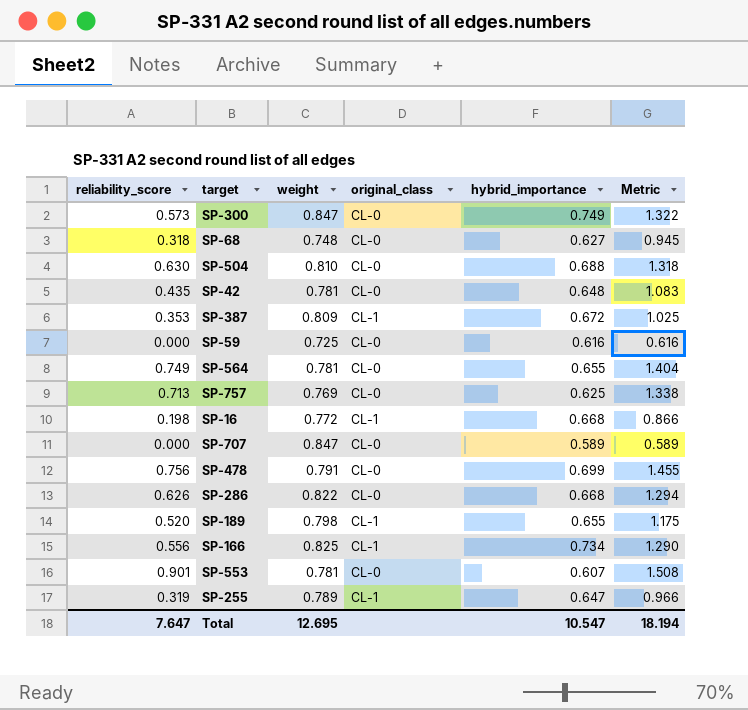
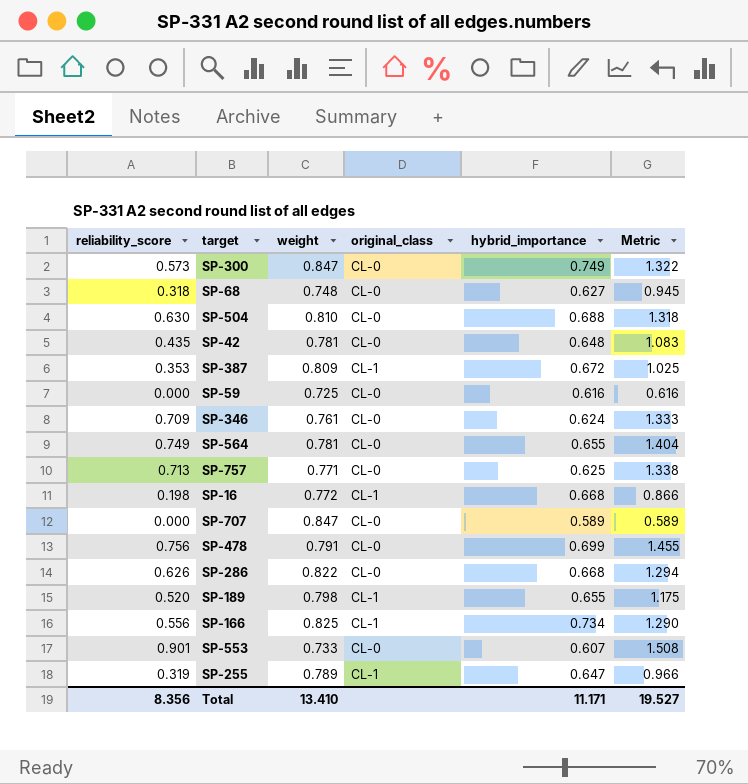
row SP-346: none -> 0.709 | 0.761 | CL-0 | 0.624 | 1.333
SP-757 | weight: 0.769 -> 0.771
SP-553 | weight: 0.781 -> 0.733
Total | reliability_score: 7.647 -> 8.356
Total | weight: 12.695 -> 13.410
Total | hybrid_importance: 10.547 -> 11.171
Total | Metric: 18.194 -> 19.527

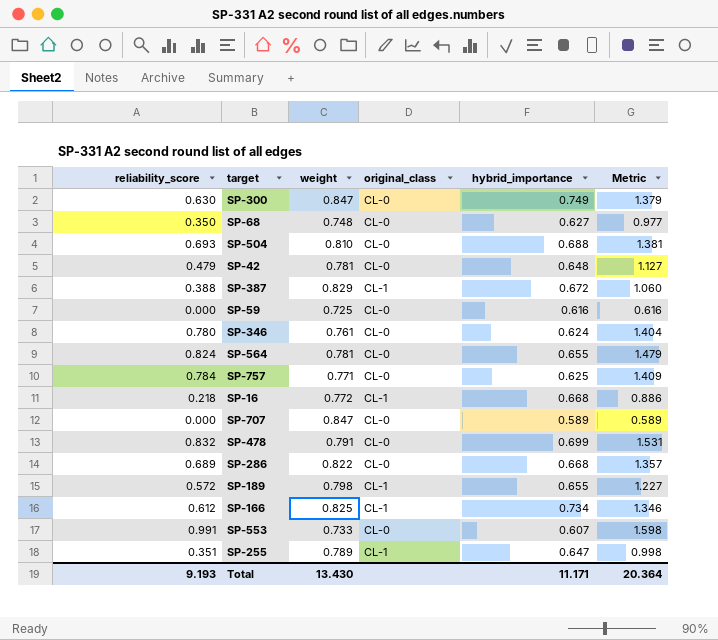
SP-300 | reliability_score: 0.573 -> 0.630
SP-300 | Metric: 1.322 -> 1.379
SP-68 | reliability_score: 0.318 -> 0.350
SP-68 | Metric: 0.945 -> 0.977
SP-504 | reliability_score: 0.630 -> 0.693
SP-504 | Metric: 1.318 -> 1.381
SP-42 | reliability_score: 0.435 -> 0.479
SP-42 | Metric: 1.083 -> 1.127
SP-387 | reliability_score: 0.353 -> 0.388
SP-387 | weight: 0.809 -> 0.829
SP-387 | Metric: 1.025 -> 1.060
SP-346 | reliability_score: 0.709 -> 0.780
SP-346 | Metric: 1.333 -> 1.404
SP-564 | reliability_score: 0.749 -> 0.824
SP-564 | Metric: 1.404 -> 1.479
SP-757 | reliability_score: 0.713 -> 0.784
SP-757 | Metric: 1.338 -> 1.409
SP-16 | reliability_score: 0.198 -> 0.218
SP-16 | Metric: 0.866 -> 0.886
SP-478 | reliability_score: 0.756 -> 0.832
SP-478 | Metric: 1.455 -> 1.531
SP-286 | reliability_score: 0.626 -> 0.689
SP-286 | Metric: 1.294 -> 1.357
SP-189 | reliability_score: 0.520 -> 0.572
SP-189 | Metric: 1.175 -> 1.227
SP-166 | reliability_score: 0.556 -> 0.612
SP-166 | Metric: 1.290 -> 1.346
SP-553 | reliability_score: 0.901 -> 0.991
SP-553 | Metric: 1.508 -> 1.598
SP-255 | reliability_score: 0.319 -> 0.351
SP-255 | Metric: 0.966 -> 0.998
Total | reliability_score: 8.356 -> 9.193
Total | weight: 13.410 -> 13.430
Total | Metric: 19.527 -> 20.364

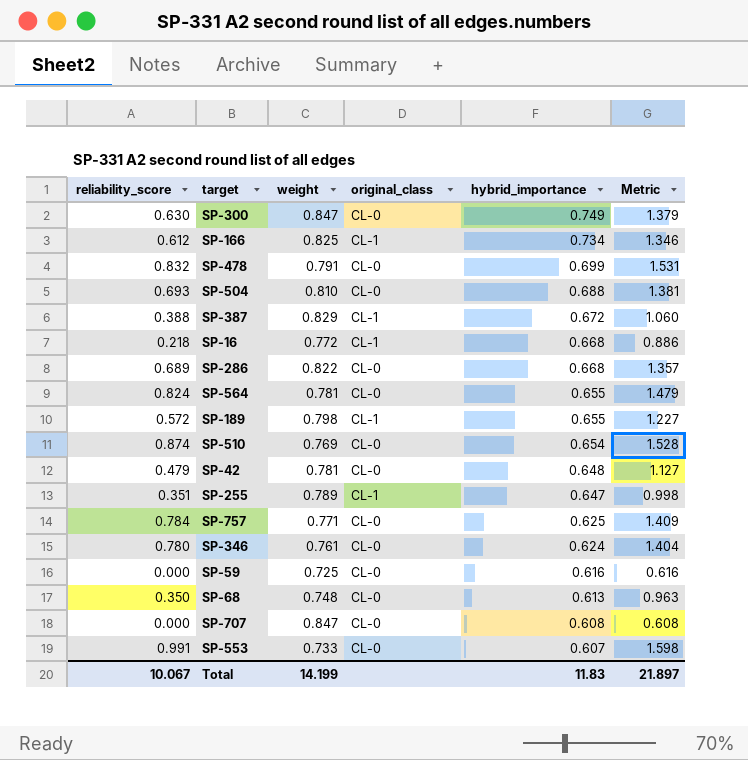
row order: none -> hybrid_importance descending
row SP-510: none -> 0.874 | 0.769 | CL-0 | 0.654 | 1.528
SP-68 | hybrid_importance: 0.627 -> 0.613
SP-68 | Metric: 0.977 -> 0.963
SP-707 | hybrid_importance: 0.589 -> 0.608
SP-707 | Metric: 0.589 -> 0.608
Total | reliability_score: 9.193 -> 10.067
Total | weight: 13.430 -> 14.199
Total | hybrid_importance: 11.171 -> 11.83
Total | Metric: 20.364 -> 21.897

